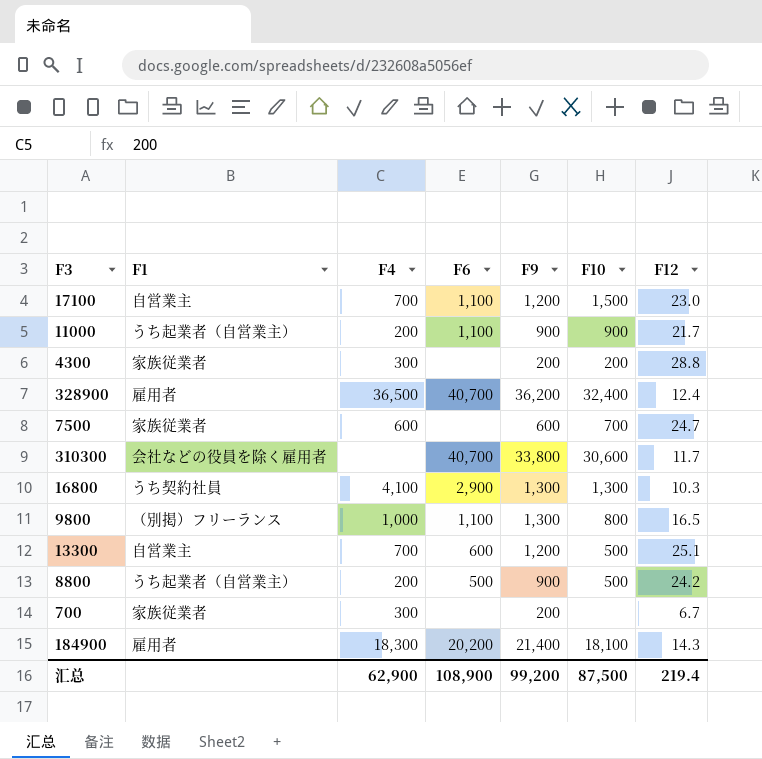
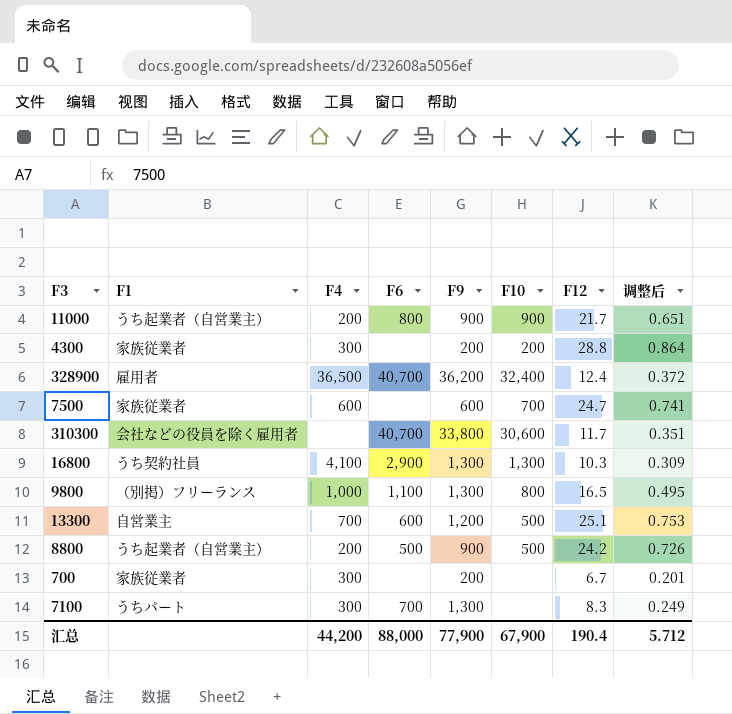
column 调整后 | formula: none -> [F12] * 0.03
row 17100: 自営業主 | 700 | 1,100 | 1,200 | 1,500 | 23.0 -> none
row 184900: 雇用者 | 18,300 | 20,200 | 21,400 | 18,100 | 14.3 -> none
11000 | F6: 1,100 -> 800
row 7100: none -> うちパート | 300 | 700 | 1,300 | none | 8.3 | 0.249
汇总 | F4: 62,900 -> 44,200
汇总 | F6: 108,900 -> 88,000
汇总 | F9: 99,200 -> 77,900
汇总 | F10: 87,500 -> 67,900
汇总 | F12: 219.4 -> 190.4

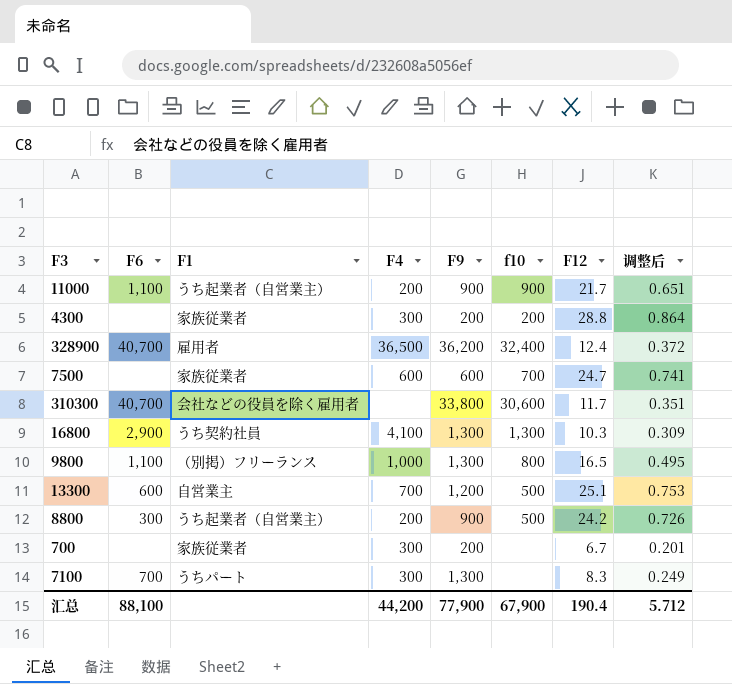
column F6 | position: 4 -> 2
column name: F10 -> f10
11000 | F6: 800 -> 1,100
8800 | F6: 500 -> 300
汇总 | F6: 88,000 -> 88,100

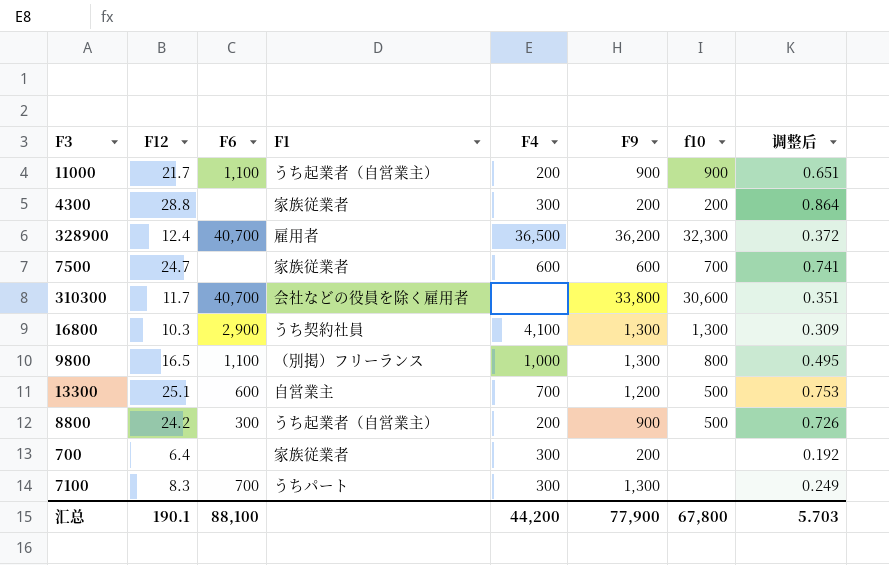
column F12 | position: 7 -> 2
328900 | f10: 32,400 -> 32,300
700 | F12: 6.7 -> 6.4
700 | 调整后: 0.201 -> 0.192
汇总 | F12: 190.4 -> 190.1
汇总 | f10: 67,900 -> 67,800
汇总 | 调整后: 5.712 -> 5.703

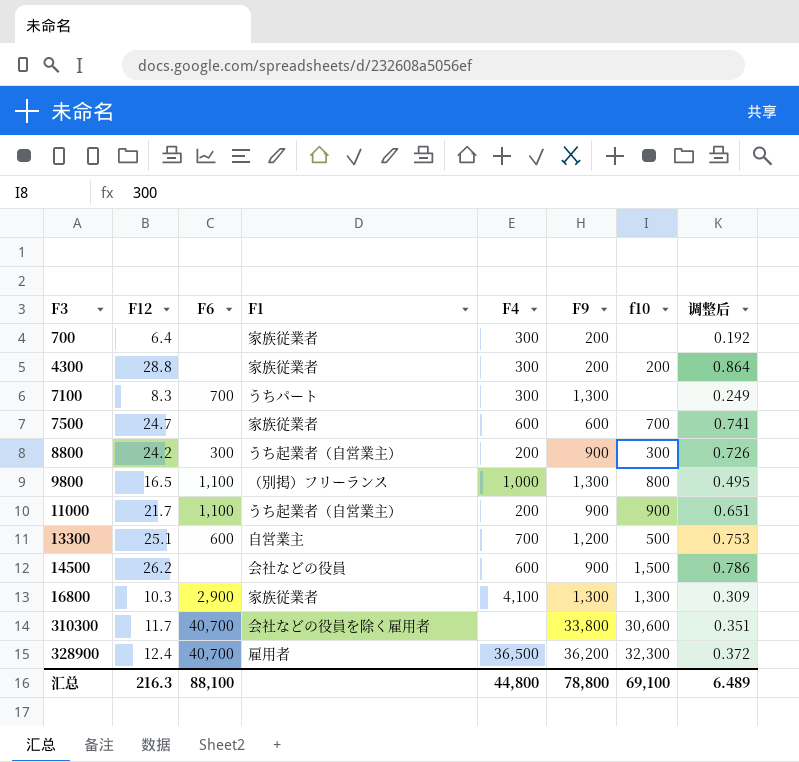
row order: none -> F3 ascending
8800 | f10: 500 -> 300
row 14500: none -> 26.2 | none | 会社などの役員 | 600 | 900 | 1,500 | 0.786
16800 | F1: うち契約社員 -> 家族従業者
汇总 | F12: 190.1 -> 216.3
汇总 | F4: 44,200 -> 44,800
汇总 | F9: 77,900 -> 78,800
汇总 | f10: 67,800 -> 69,100
汇总 | 调整后: 5.703 -> 6.489

